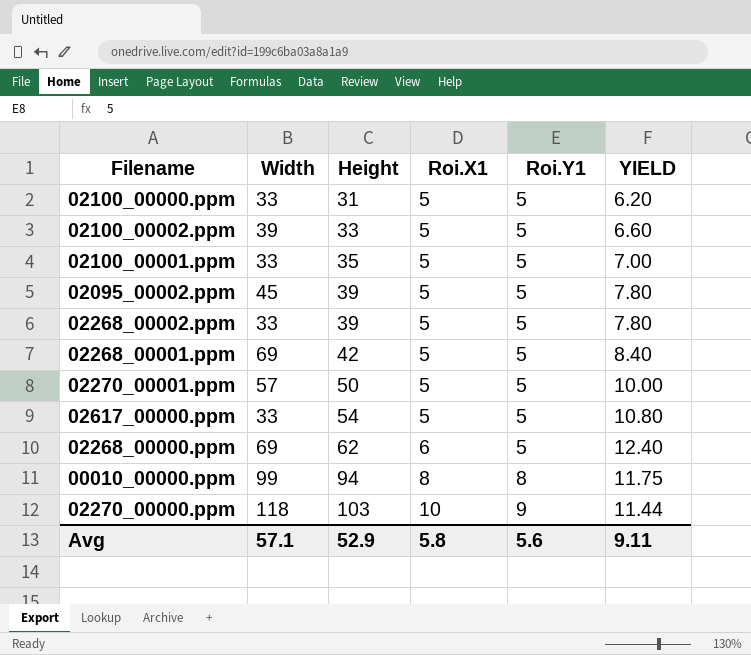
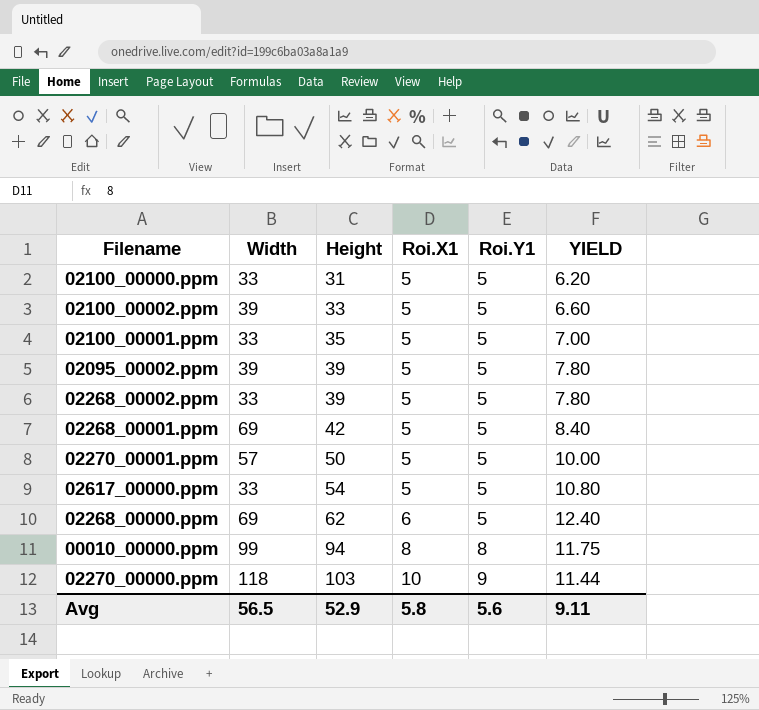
02095_00002.ppm | Width: 45 -> 39
Avg | Width: 57.1 -> 56.5

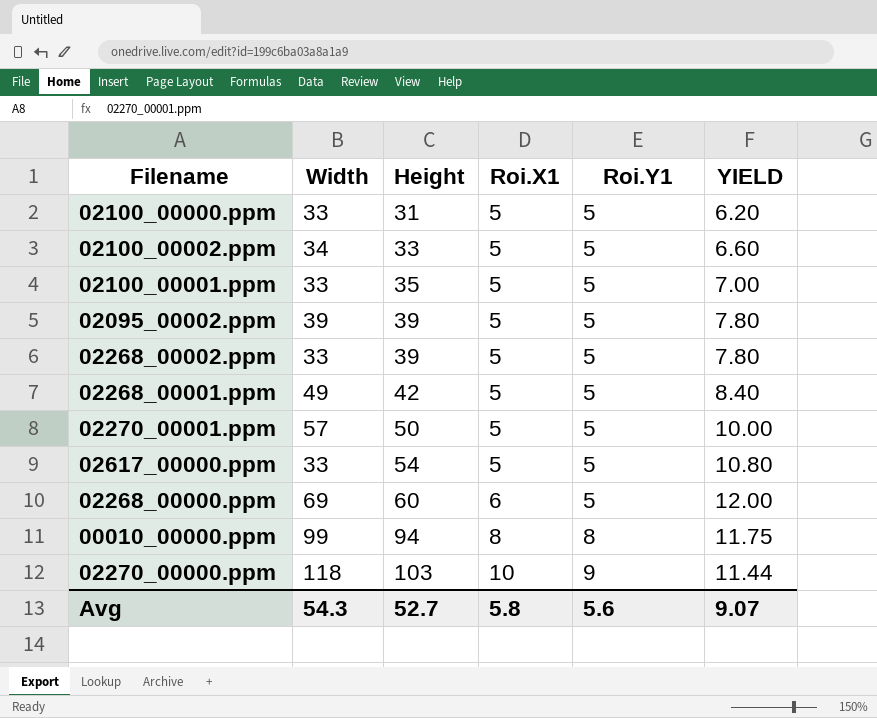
02100_00002.ppm | Width: 39 -> 34
02268_00001.ppm | Width: 69 -> 49
02268_00000.ppm | Height: 62 -> 60
02268_00000.ppm | YIELD: 12.40 -> 12.00
Avg | Width: 56.5 -> 54.3
Avg | Height: 52.9 -> 52.7
Avg | YIELD: 9.11 -> 9.07

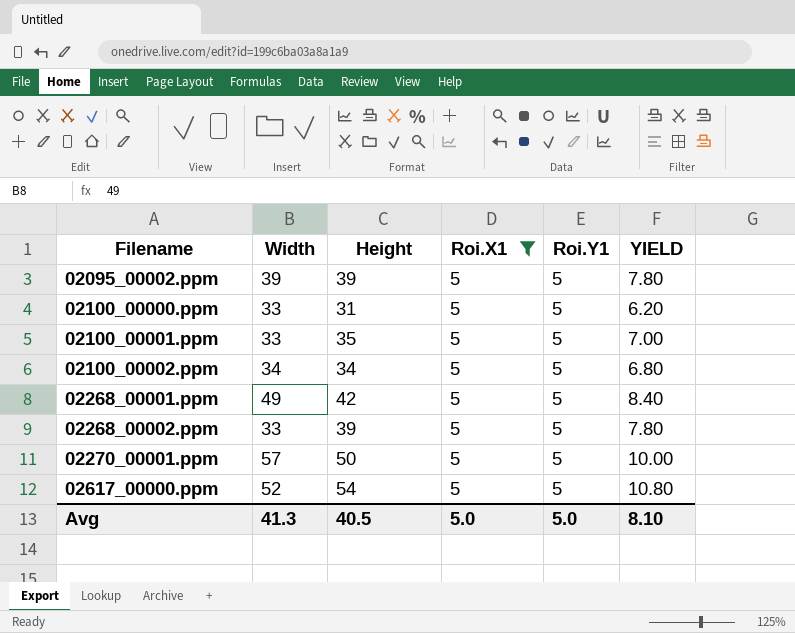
filter: none -> Roi.X1 = 5
row order: Height ascending -> Filename ascending
02100_00002.ppm | Height: 33 -> 34
02100_00002.ppm | YIELD: 6.60 -> 6.80
02617_00000.ppm | Width: 33 -> 52
Avg | Width: 54.3 -> 41.3
Avg | Height: 52.7 -> 40.5
Avg | Roi.X1: 5.8 -> 5.0
Avg | Roi.Y1: 5.6 -> 5.0
Avg | YIELD: 9.07 -> 8.10

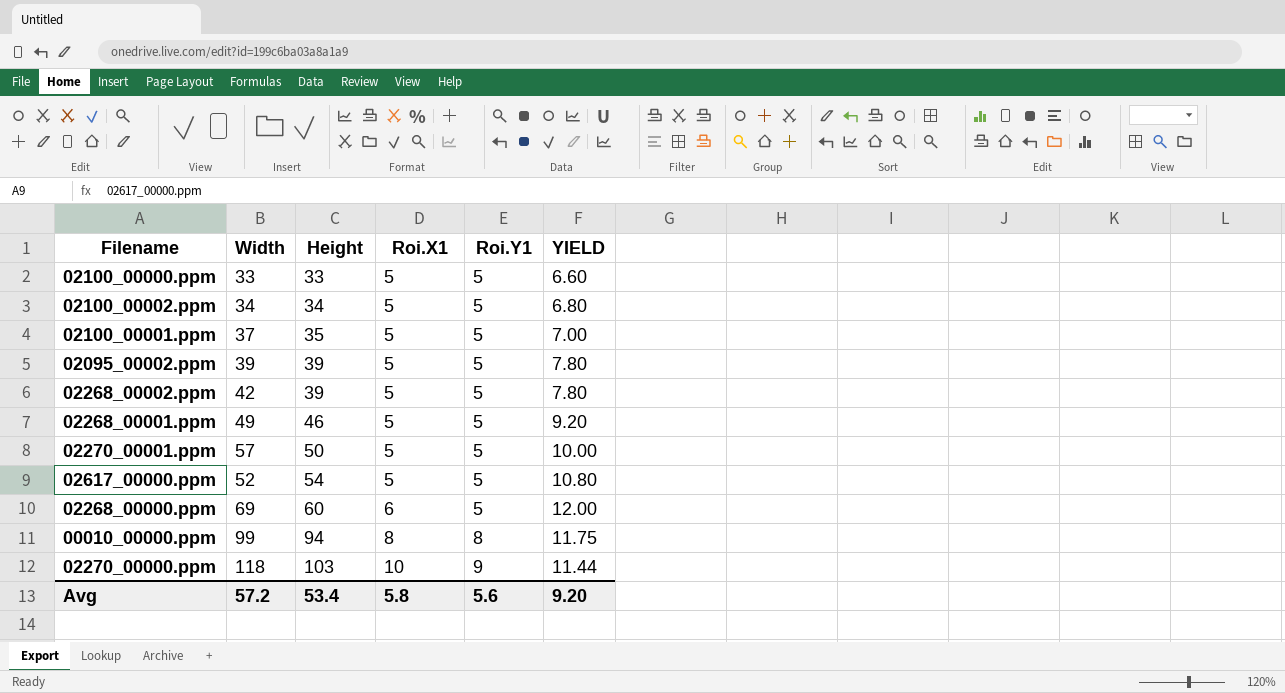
filter: Roi.X1 = 5 -> none
row order: Filename ascending -> Height ascending
02100_00000.ppm | Height: 31 -> 33
02100_00000.ppm | YIELD: 6.20 -> 6.60
02100_00001.ppm | Width: 33 -> 37
02268_00002.ppm | Width: 33 -> 42
02268_00001.ppm | Height: 42 -> 46
02268_00001.ppm | YIELD: 8.40 -> 9.20
Avg | Width: 41.3 -> 57.2
Avg | Height: 40.5 -> 53.4
Avg | Roi.X1: 5.0 -> 5.8
Avg | Roi.Y1: 5.0 -> 5.6
Avg | YIELD: 8.10 -> 9.20

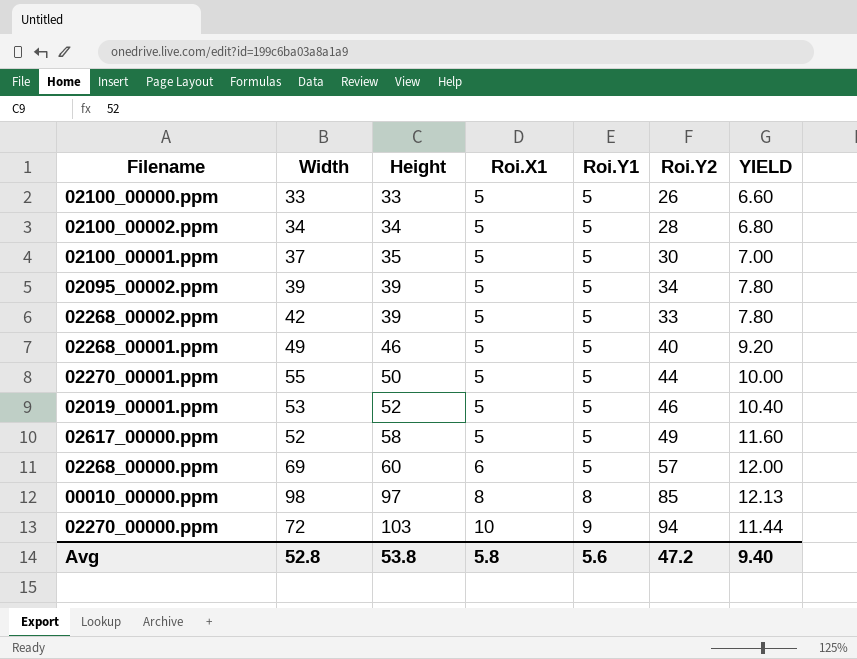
column Roi.Y2 | position: none -> 6
02270_00001.ppm | Width: 57 -> 55
row 02019_00001.ppm: none -> 53 | 52 | 5 | 5 | 46 | 10.40
02617_00000.ppm | Height: 54 -> 58
02617_00000.ppm | YIELD: 10.80 -> 11.60
00010_00000.ppm | Width: 99 -> 98
00010_00000.ppm | Height: 94 -> 97
00010_00000.ppm | YIELD: 11.75 -> 12.13
02270_00000.ppm | Width: 118 -> 72
Avg | Width: 57.2 -> 52.8
Avg | Height: 53.4 -> 53.8
Avg | YIELD: 9.20 -> 9.40

